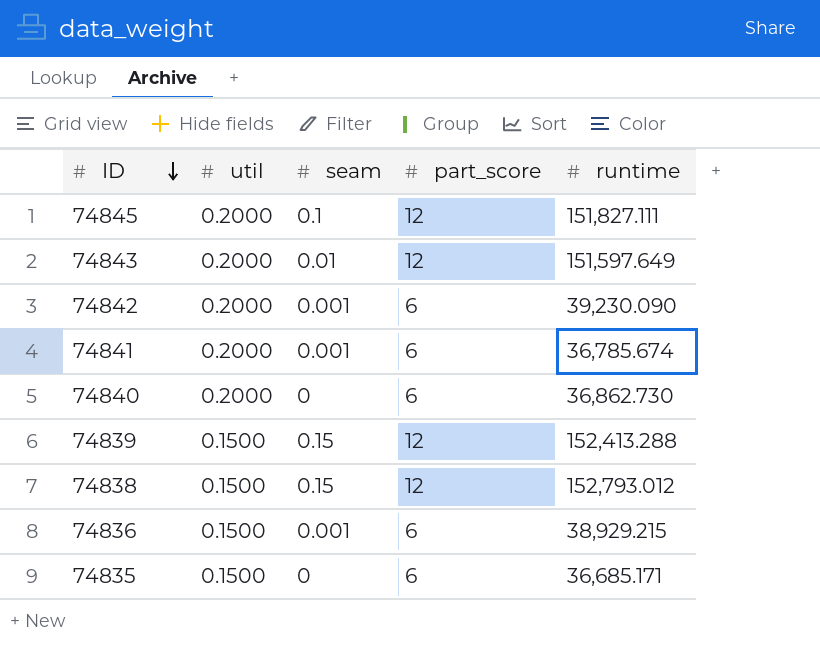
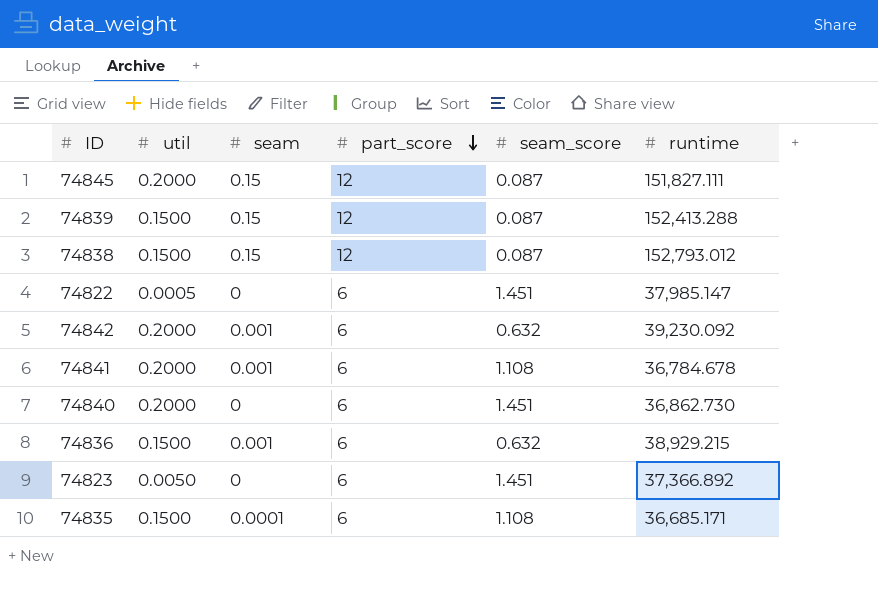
row order: ID descending -> part_score descending
column seam_score | position: none -> 5
row 74843: 0.2000 | 0.01 | 12 | 151,597.649 -> none
74845 | seam: 0.1 -> 0.15
row 74822: none -> 0.0005 | 0 | 6 | 1.451 | 37,985.147
74842 | runtime: 39,230.090 -> 39,230.092
74841 | runtime: 36,785.674 -> 36,784.678
row 74823: none -> 0.0050 | 0 | 6 | 1.451 | 37,366.892
74835 | seam: 0 -> 0.0001

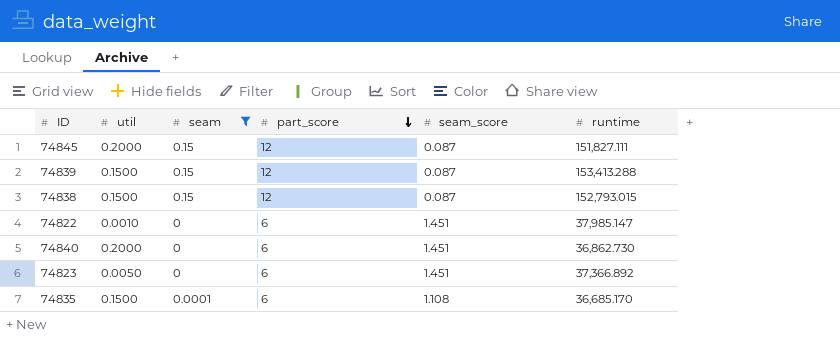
filter: none -> seam != 0.001
74839 | runtime: 152,413.288 -> 153,413.288
74838 | runtime: 152,793.012 -> 152,793.015
74822 | util: 0.0005 -> 0.0010
74835 | runtime: 36,685.171 -> 36,685.170

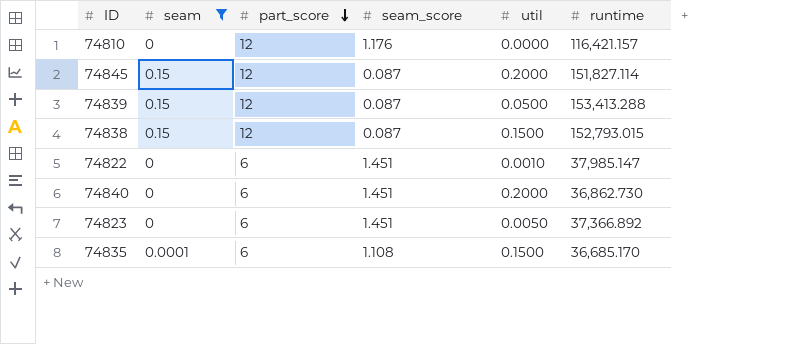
column util | position: 2 -> 5
row 74810: none -> 0 | 12 | 1.176 | 0.0000 | 116,421.157
74845 | runtime: 151,827.111 -> 151,827.114
74839 | util: 0.1500 -> 0.0500

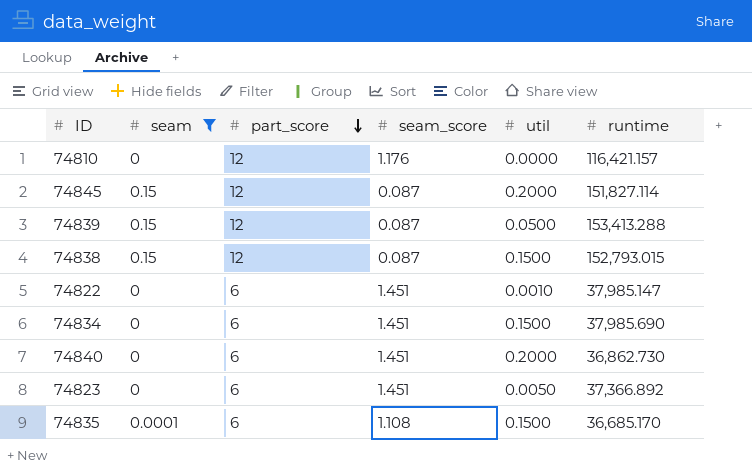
row 74834: none -> 0 | 6 | 1.451 | 0.1500 | 37,985.690

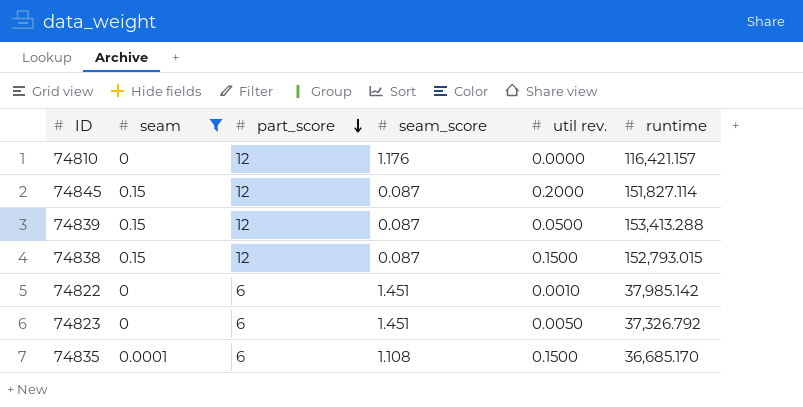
column name: util -> util rev.
row 74834: 0 | 6 | 1.451 | 0.1500 | 37,985.690 -> none
row 74840: 0 | 6 | 1.451 | 0.2000 | 36,862.730 -> none
74822 | runtime: 37,985.147 -> 37,985.142
74823 | runtime: 37,366.892 -> 37,326.792

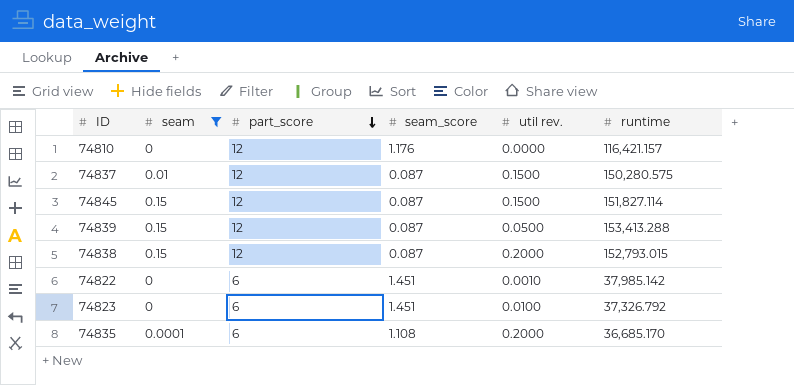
row 74837: none -> 0.01 | 12 | 0.087 | 0.1500 | 150,280.575
74845 | util rev.: 0.2000 -> 0.1500
74838 | util rev.: 0.1500 -> 0.2000
74823 | util rev.: 0.0050 -> 0.0100
74835 | util rev.: 0.1500 -> 0.2000

